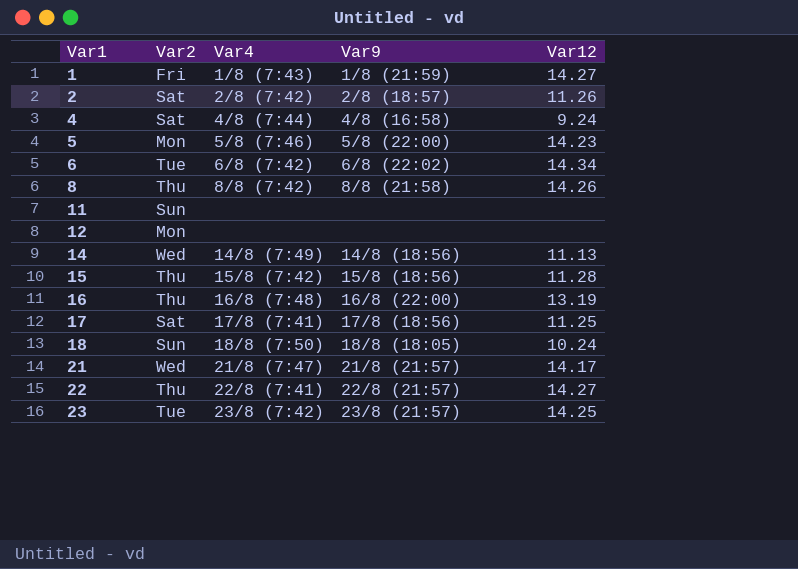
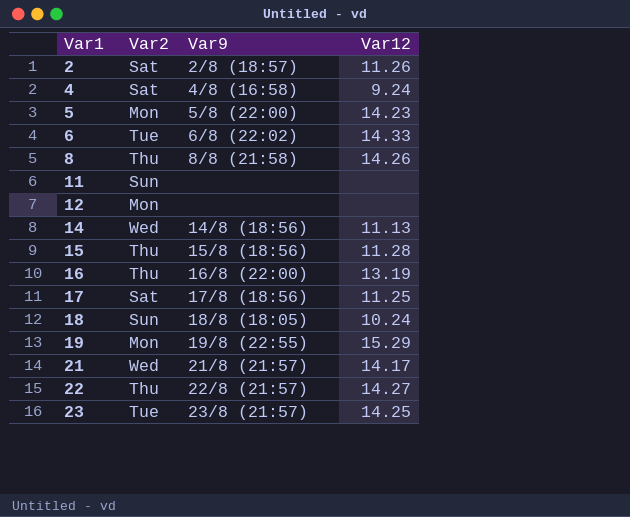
column Var4 | position: 3 -> none
row 1: Fri | 1/8 (7:43) | 1/8 (21:59) | 14.27 -> none
6 | Var12: 14.34 -> 14.33
row 19: none -> Mon | 19/8 (22:55) | 15.29

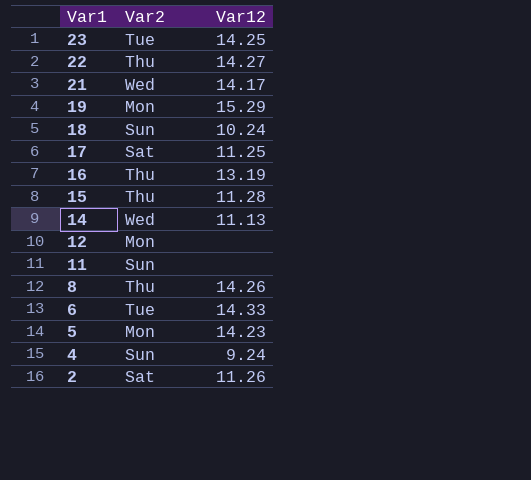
row order: Var1 ascending -> Var1 descending
column Var9 | position: 3 -> none
4 | Var2: Sat -> Sun

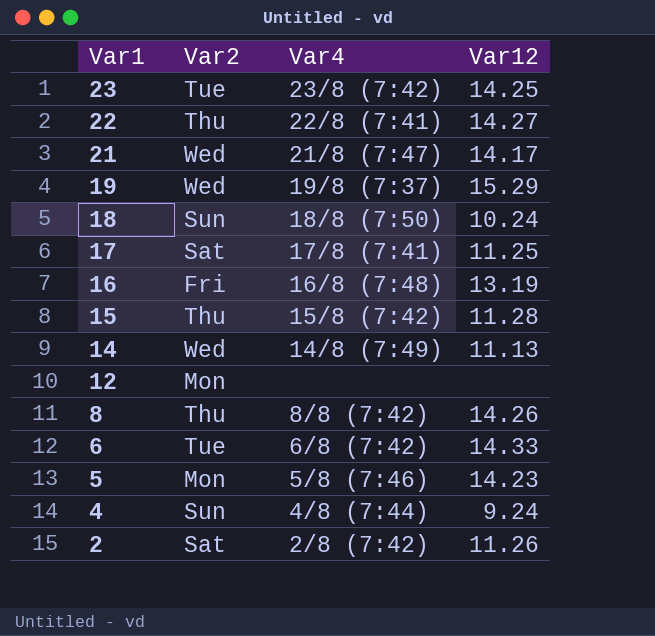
column Var4 | position: none -> 3
row 11: Sun | none -> none
19 | Var2: Mon -> Wed
16 | Var2: Thu -> Fri

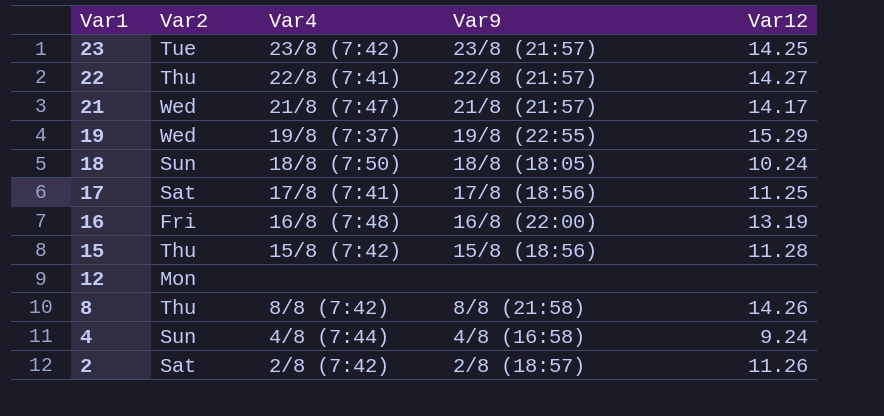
column Var9 | position: none -> 4
row 14: Wed | 14/8 (7:49) | 11.13 -> none
row 6: Tue | 6/8 (7:42) | 14.33 -> none
row 5: Mon | 5/8 (7:46) | 14.23 -> none

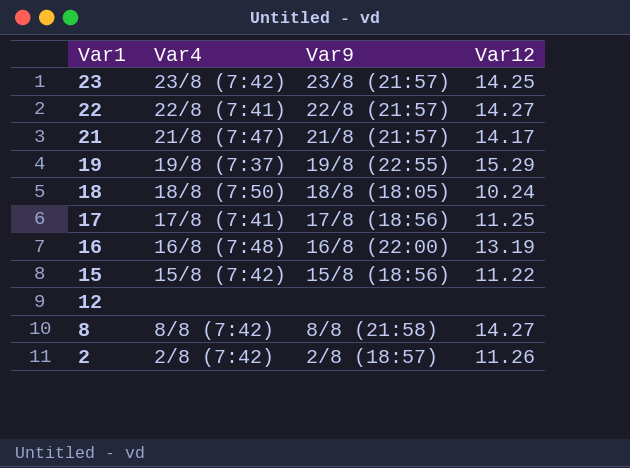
column Var2 | position: 2 -> none
row 4: Sun | 4/8 (7:44) | 4/8 (16:58) | 9.24 -> none
15 | Var12: 11.28 -> 11.22
8 | Var12: 14.26 -> 14.27

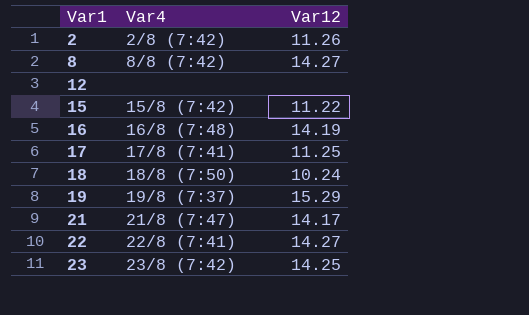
row order: Var1 descending -> Var1 ascending
column Var9 | position: 3 -> none
16 | Var12: 13.19 -> 14.19

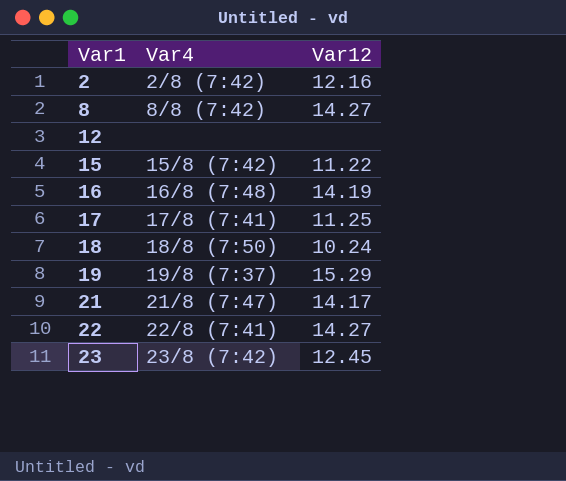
2 | Var12: 11.26 -> 12.16
23 | Var12: 14.25 -> 12.45

